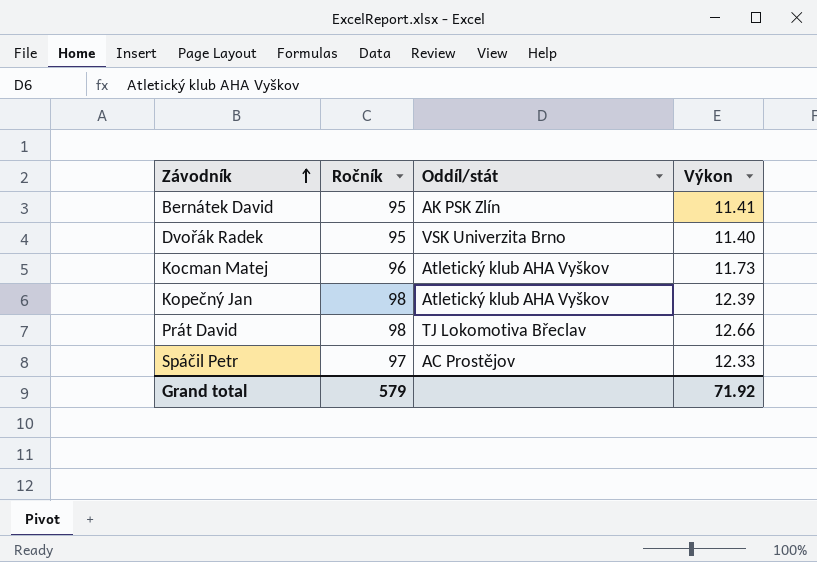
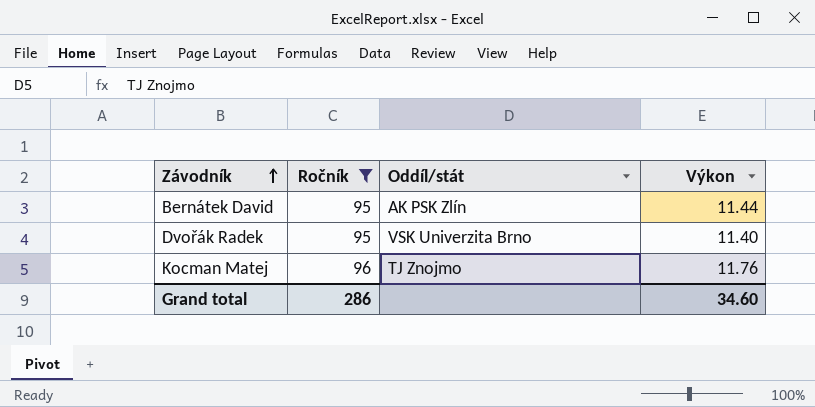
filter: none -> Ročník <= 96
Bernátek David | Výkon: 11.41 -> 11.44
Kocman Matej | Oddíl/stát: Atletický klub AHA Vyškov -> TJ Znojmo
Kocman Matej | Výkon: 11.73 -> 11.76
Grand total | Ročník: 579 -> 286
Grand total | Výkon: 71.92 -> 34.60

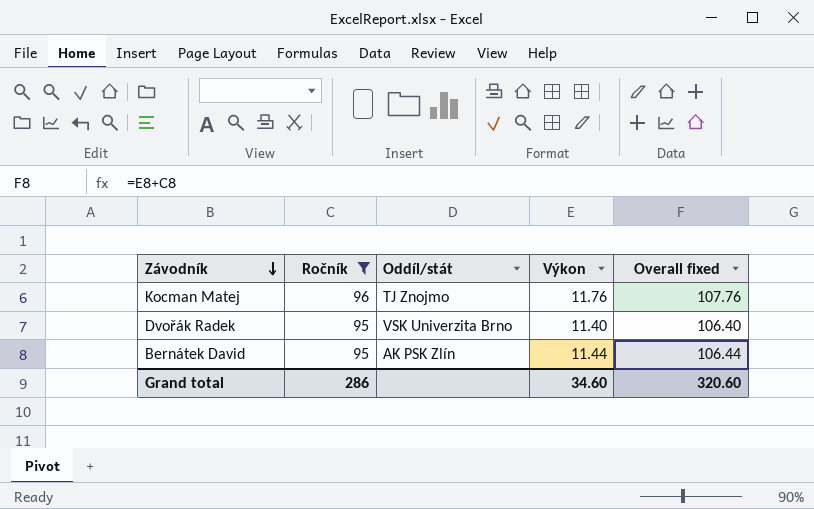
row order: Závodník ascending -> Závodník descending
column Overall fixed | formula: none -> [Ročník] + [Výkon]

